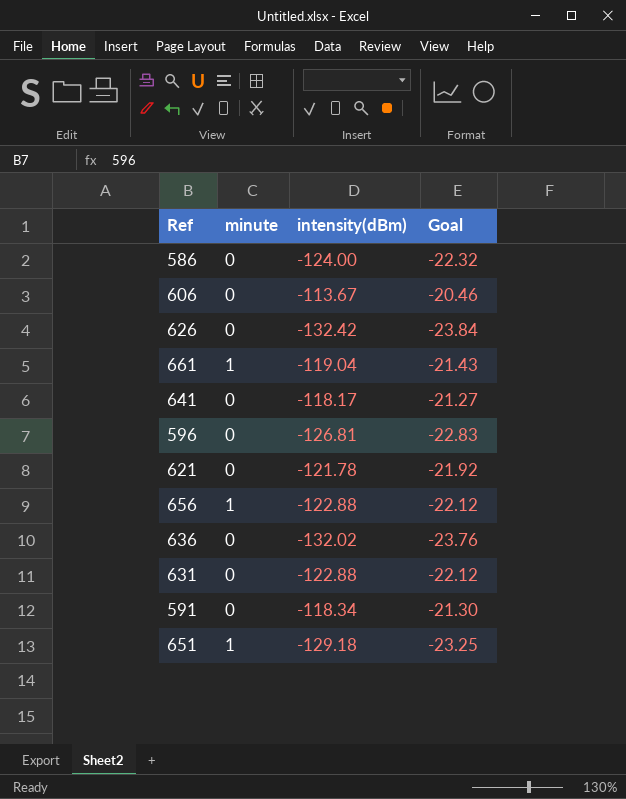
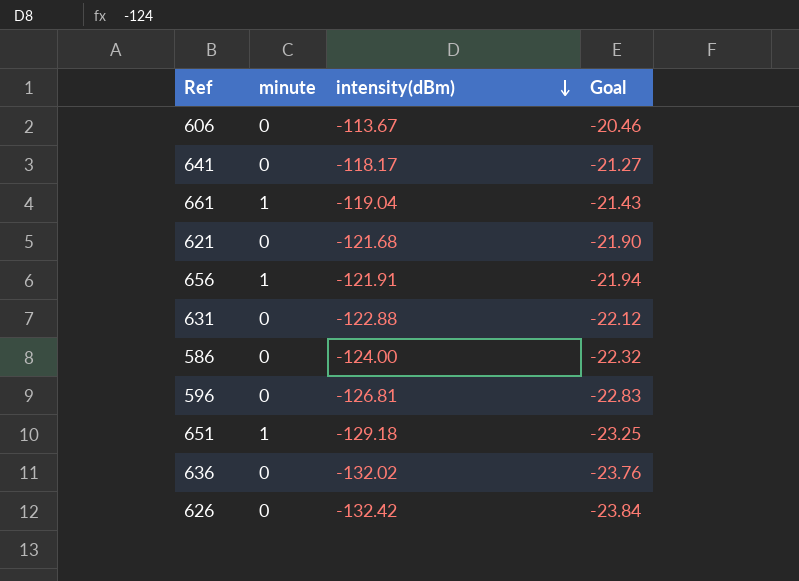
row order: none -> intensity(dBm) descending
row 591: 0 | -118.34 | -21.30 -> none
621 | intensity(dBm): -121.78 -> -121.68
621 | Goal: -21.92 -> -21.90
656 | intensity(dBm): -122.88 -> -121.91
656 | Goal: -22.12 -> -21.94

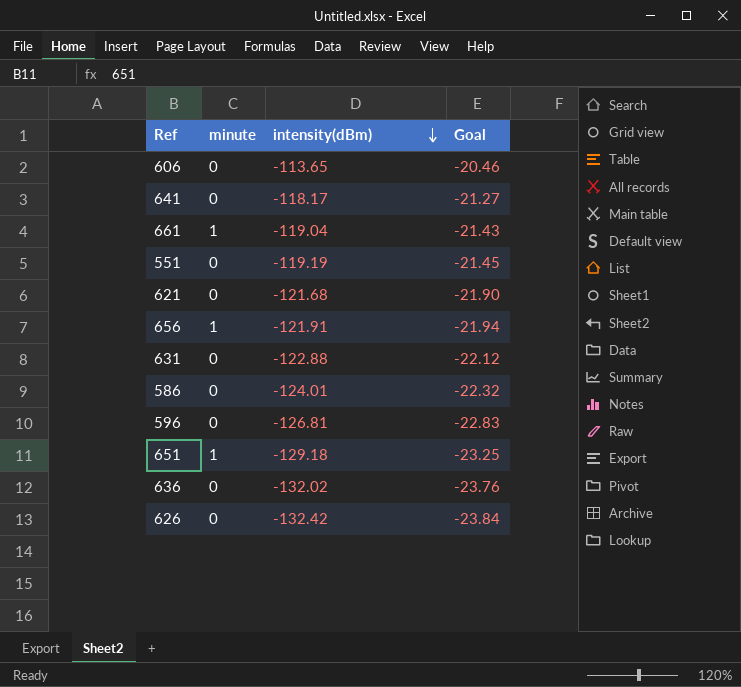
606 | intensity(dBm): -113.67 -> -113.65
row 551: none -> 0 | -119.19 | -21.45
586 | intensity(dBm): -124.00 -> -124.01

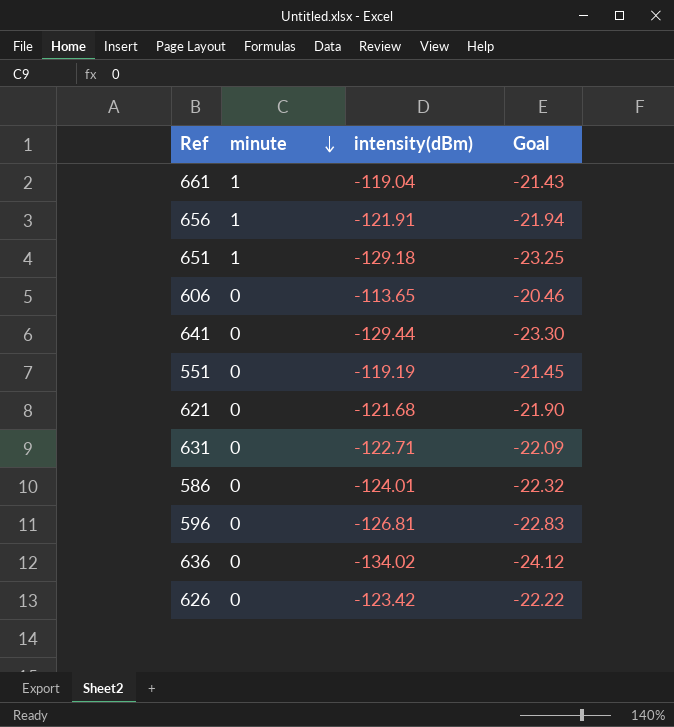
row order: intensity(dBm) descending -> minute descending
641 | intensity(dBm): -118.17 -> -129.44
641 | Goal: -21.27 -> -23.30
631 | intensity(dBm): -122.88 -> -122.71
631 | Goal: -22.12 -> -22.09
636 | intensity(dBm): -132.02 -> -134.02
636 | Goal: -23.76 -> -24.12
626 | intensity(dBm): -132.42 -> -123.42
626 | Goal: -23.84 -> -22.22

